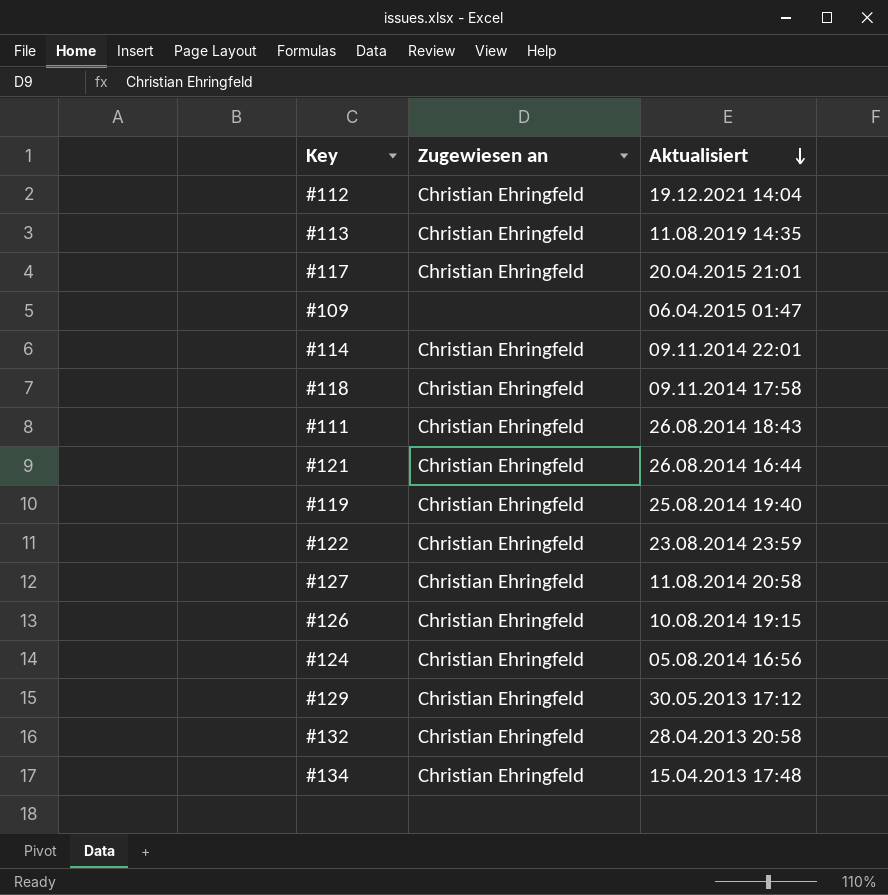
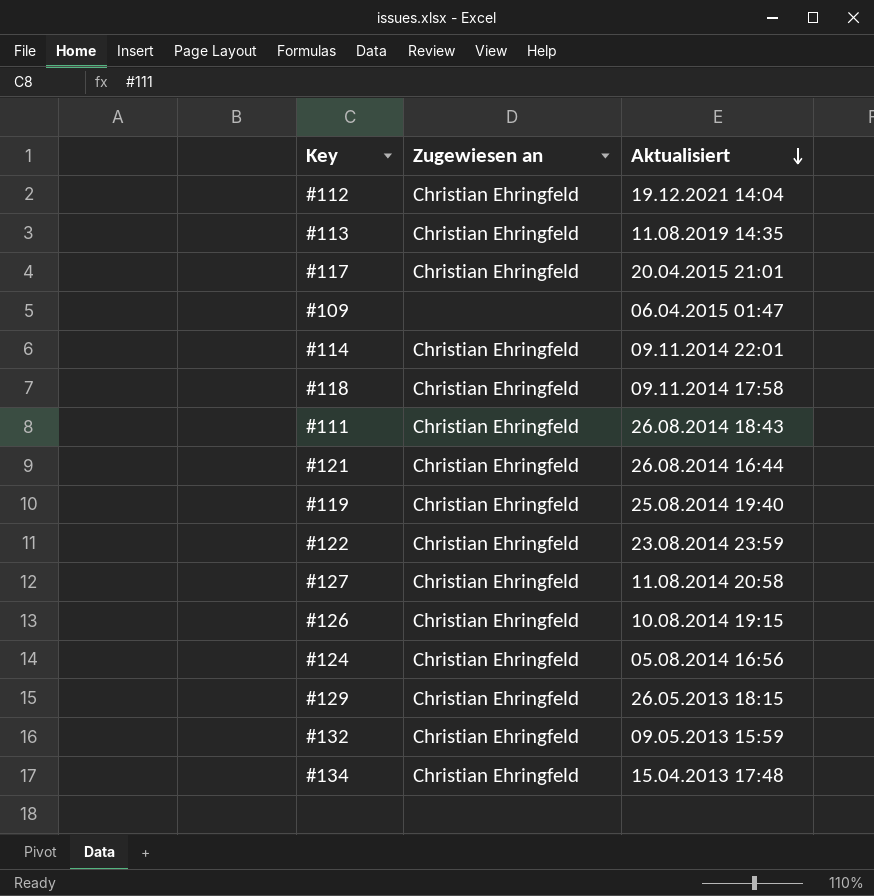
#129 | Aktualisiert: 30.05.2013 17:12 -> 26.05.2013 18:15
#132 | Aktualisiert: 28.04.2013 20:58 -> 09.05.2013 15:59

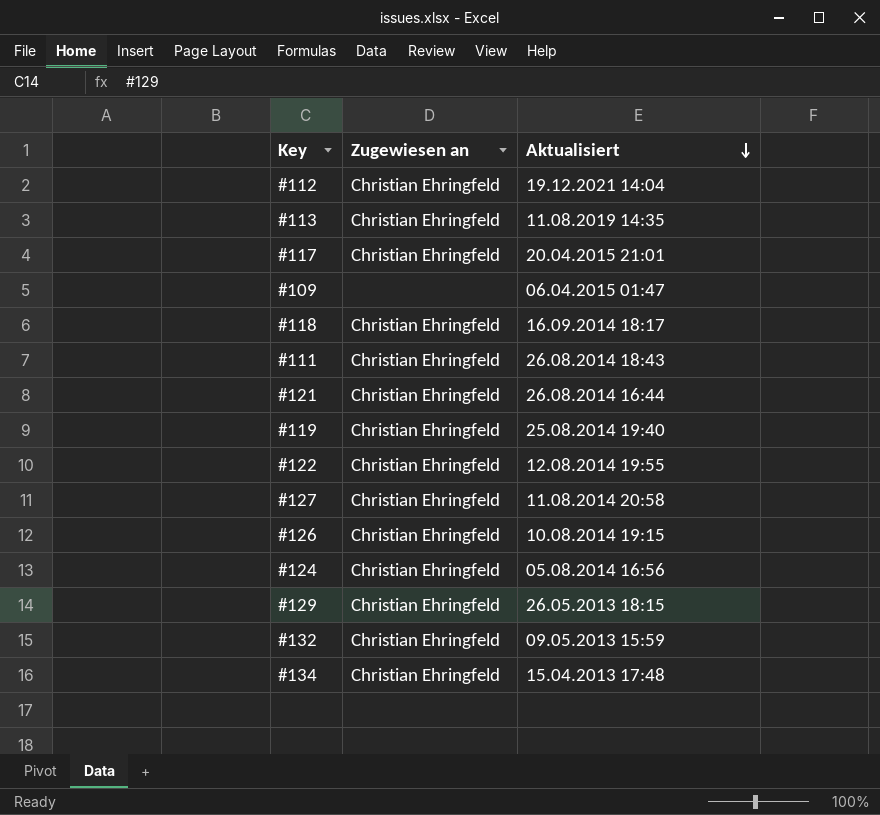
row #114: Christian Ehringfeld | 09.11.2014 22:01 -> none
#118 | Aktualisiert: 09.11.2014 17:58 -> 16.09.2014 18:17
#122 | Aktualisiert: 23.08.2014 23:59 -> 12.08.2014 19:55

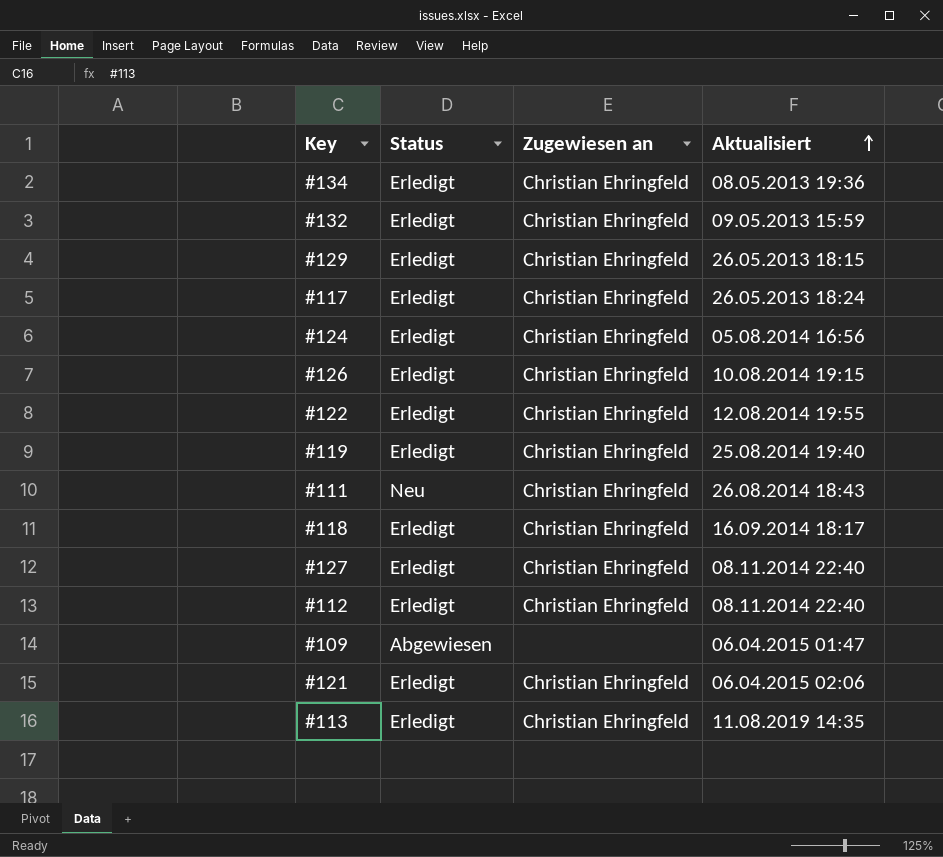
row order: Aktualisiert descending -> Aktualisiert ascending
column Status | position: none -> 2
#134 | Aktualisiert: 15.04.2013 17:48 -> 08.05.2013 19:36
#117 | Aktualisiert: 20.04.2015 21:01 -> 26.05.2013 18:24
#127 | Aktualisiert: 11.08.2014 20:58 -> 08.11.2014 22:40
#112 | Aktualisiert: 19.12.2021 14:04 -> 08.11.2014 22:40
#121 | Aktualisiert: 26.08.2014 16:44 -> 06.04.2015 02:06

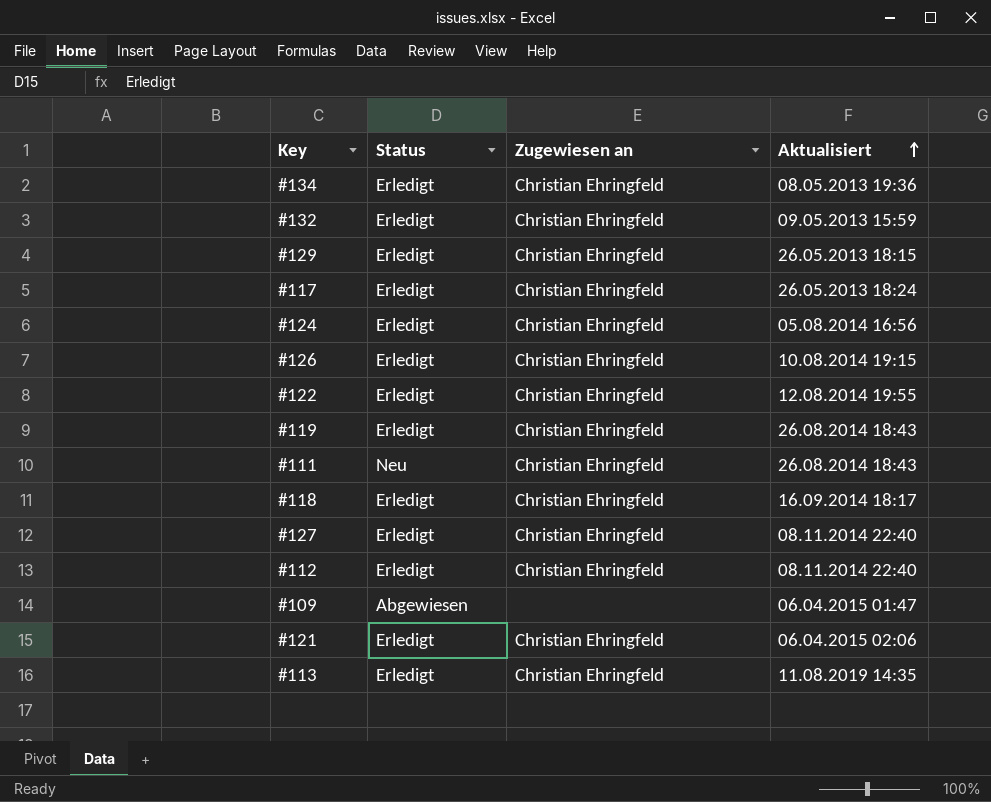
#119 | Aktualisiert: 25.08.2014 19:40 -> 26.08.2014 18:43

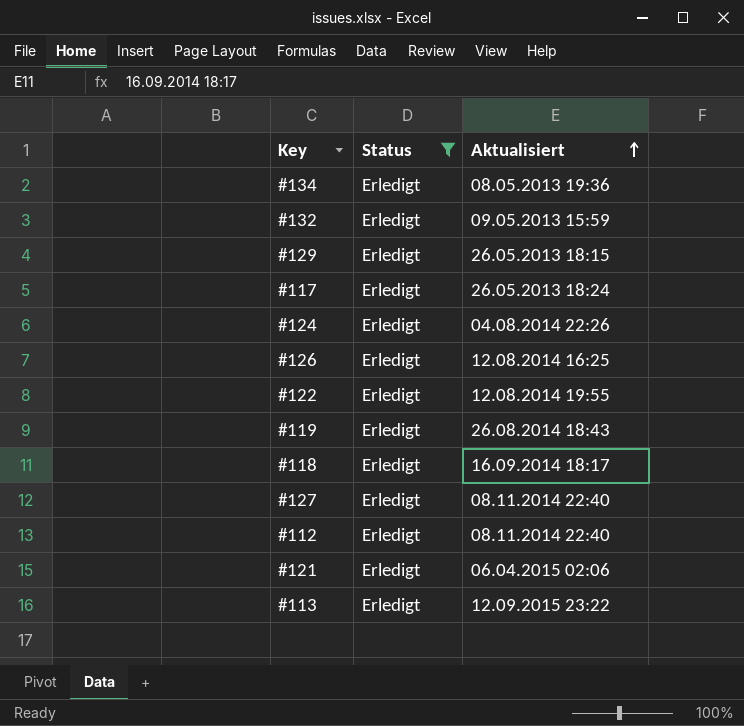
filter: none -> Status = Erledigt
column Zugewiesen an | position: 3 -> none
#124 | Aktualisiert: 05.08.2014 16:56 -> 04.08.2014 22:26
#126 | Aktualisiert: 10.08.2014 19:15 -> 12.08.2014 16:25
#113 | Aktualisiert: 11.08.2019 14:35 -> 12.09.2015 23:22

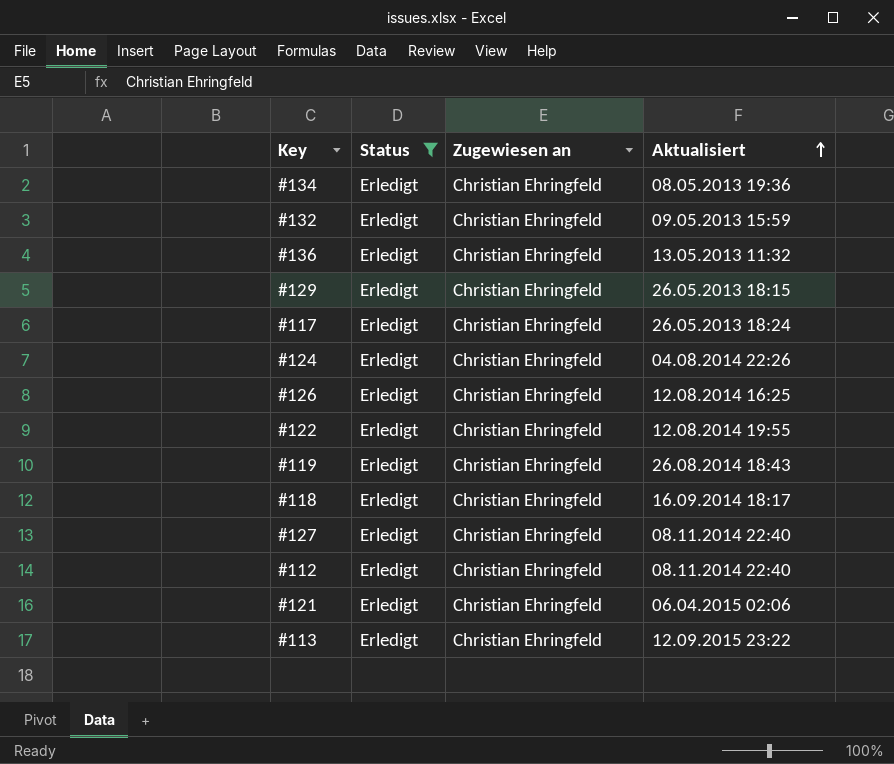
column Zugewiesen an | position: none -> 3
row #136: none -> Erledigt | Christian Ehringfeld | 13.05.2013 11:32

